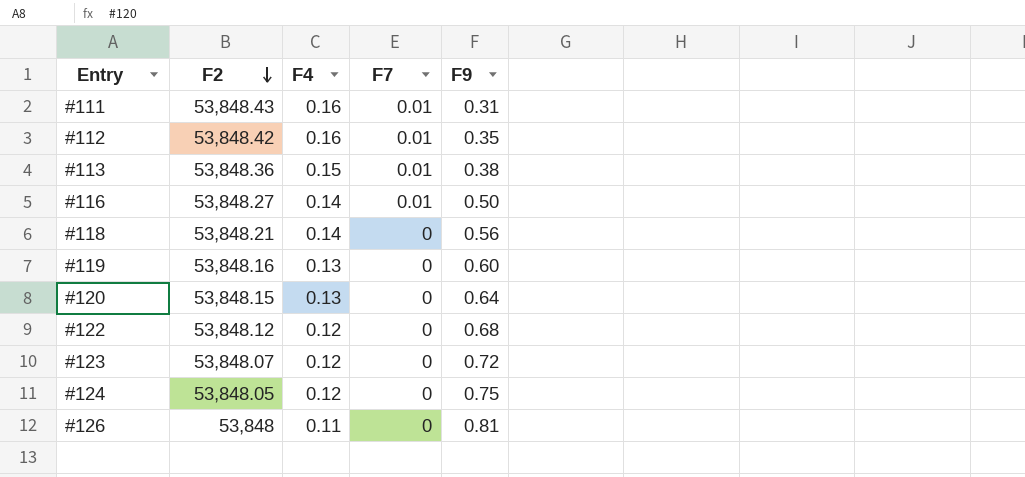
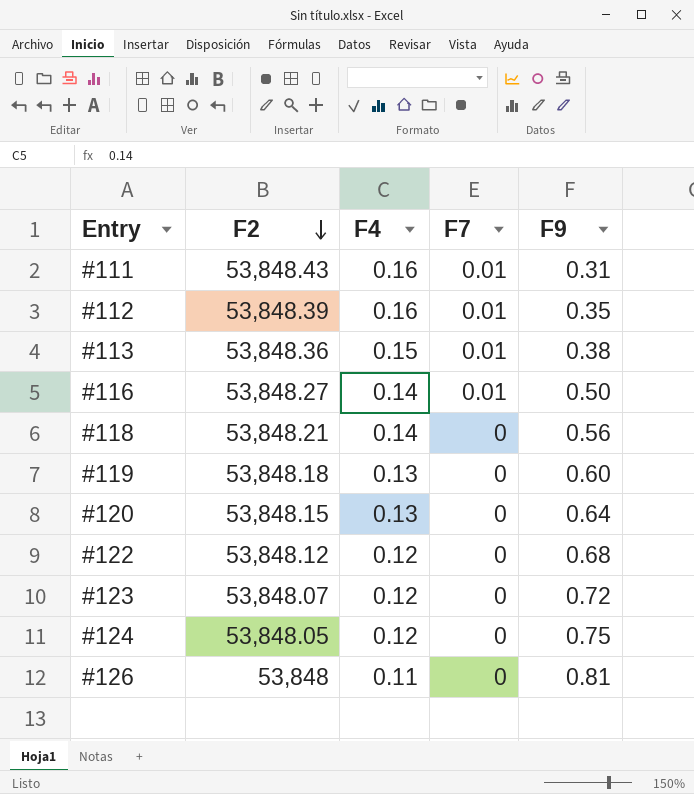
#112 | F2: 53,848.42 -> 53,848.39
#119 | F2: 53,848.16 -> 53,848.18

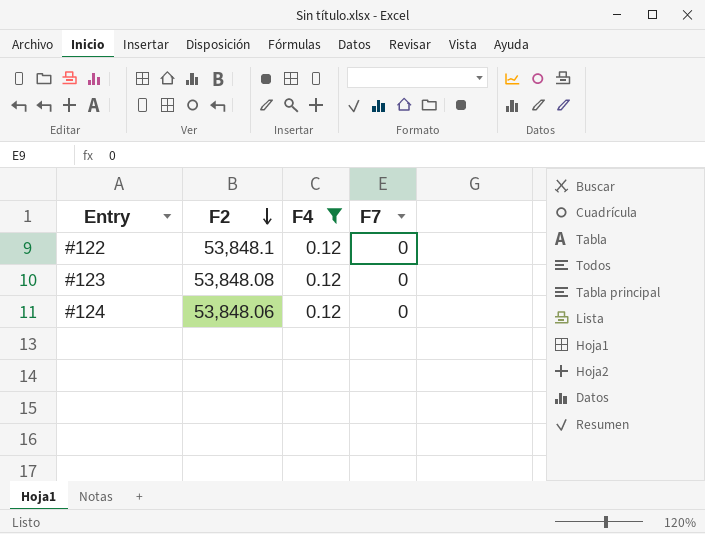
filter: none -> F4 = 0.12
column F9 | position: 5 -> none
#122 | F2: 53,848.12 -> 53,848.1
#123 | F2: 53,848.07 -> 53,848.08
#124 | F2: 53,848.05 -> 53,848.06

